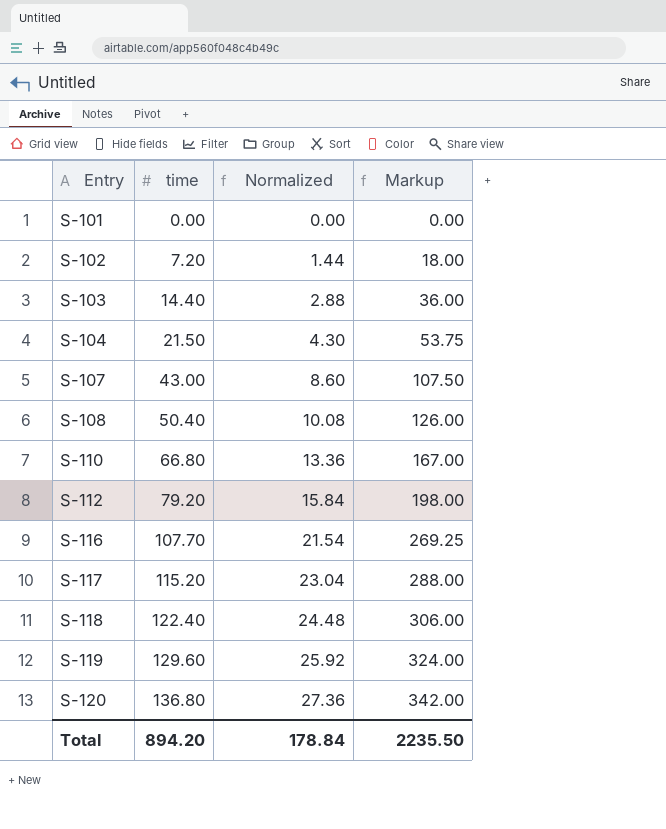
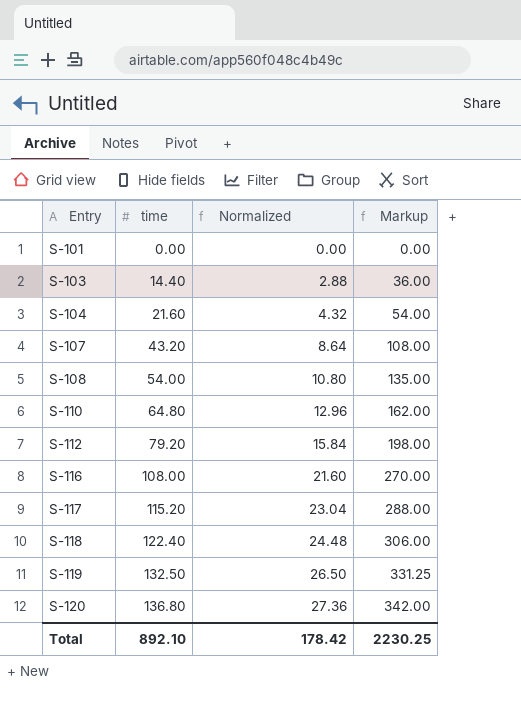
row S-102: 7.20 | 1.44 | 18.00 -> none
S-104 | time: 21.50 -> 21.60
S-104 | Normalized: 4.30 -> 4.32
S-104 | Markup: 53.75 -> 54.00
S-107 | time: 43.00 -> 43.20
S-107 | Normalized: 8.60 -> 8.64
S-107 | Markup: 107.50 -> 108.00
S-108 | time: 50.40 -> 54.00
S-108 | Normalized: 10.08 -> 10.80
S-108 | Markup: 126.00 -> 135.00
S-110 | time: 66.80 -> 64.80
S-110 | Normalized: 13.36 -> 12.96
S-110 | Markup: 167.00 -> 162.00
S-116 | time: 107.70 -> 108.00
S-116 | Normalized: 21.54 -> 21.60
S-116 | Markup: 269.25 -> 270.00
S-119 | time: 129.60 -> 132.50
S-119 | Normalized: 25.92 -> 26.50
S-119 | Markup: 324.00 -> 331.25
Total | time: 894.20 -> 892.10
Total | Normalized: 178.84 -> 178.42
Total | Markup: 2235.50 -> 2230.25

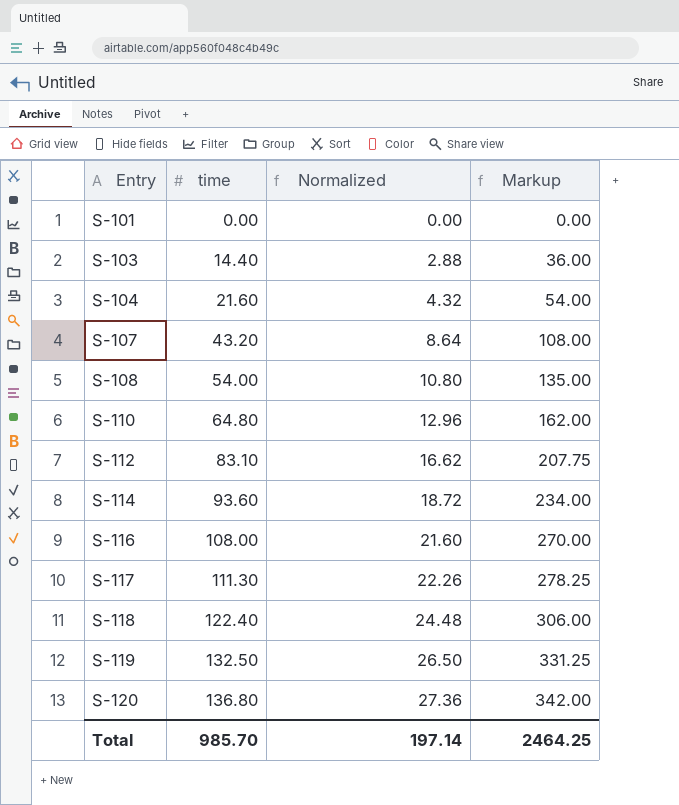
S-112 | time: 79.20 -> 83.10
S-112 | Normalized: 15.84 -> 16.62
S-112 | Markup: 198.00 -> 207.75
row S-114: none -> 93.60 | 18.72 | 234.00
S-117 | time: 115.20 -> 111.30
S-117 | Normalized: 23.04 -> 22.26
S-117 | Markup: 288.00 -> 278.25
Total | time: 892.10 -> 985.70
Total | Normalized: 178.42 -> 197.14
Total | Markup: 2230.25 -> 2464.25

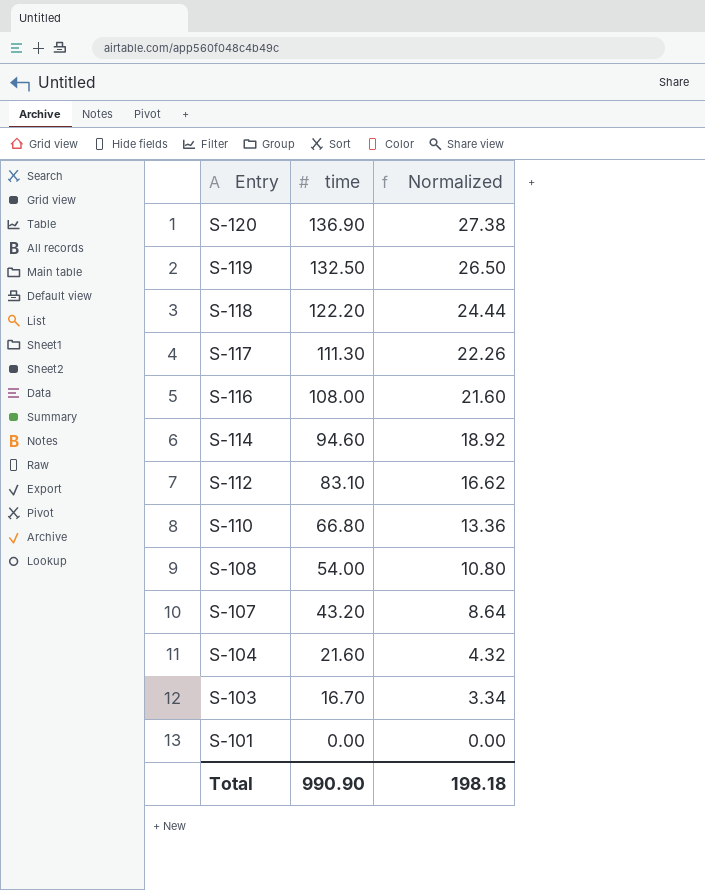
row order: Entry ascending -> Entry descending
column Markup | formula: [time] * 2.5 -> none
S-120 | time: 136.80 -> 136.90
S-120 | Normalized: 27.36 -> 27.38
S-118 | time: 122.40 -> 122.20
S-118 | Normalized: 24.48 -> 24.44
S-114 | time: 93.60 -> 94.60
S-114 | Normalized: 18.72 -> 18.92
S-110 | time: 64.80 -> 66.80
S-110 | Normalized: 12.96 -> 13.36
S-103 | time: 14.40 -> 16.70
S-103 | Normalized: 2.88 -> 3.34
Total | time: 985.70 -> 990.90
Total | Normalized: 197.14 -> 198.18

